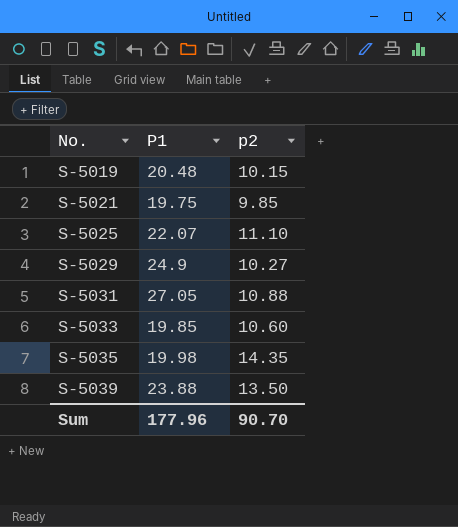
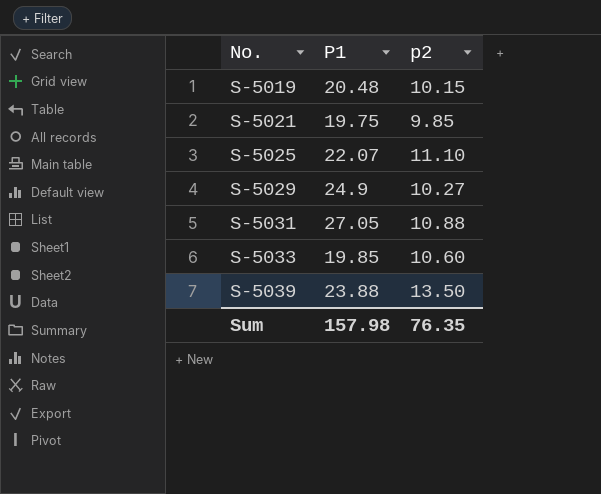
row S-5035: 19.98 | 14.35 -> none
Sum | P1: 177.96 -> 157.98
Sum | p2: 90.70 -> 76.35

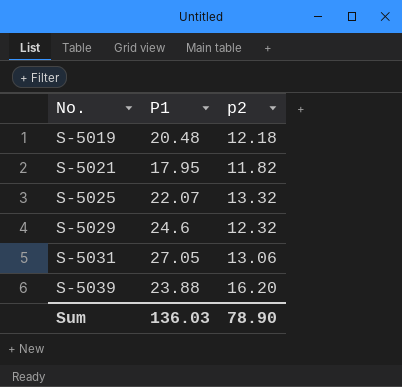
row S-5033: 19.85 | 10.60 -> none
S-5019 | p2: 10.15 -> 12.18
S-5021 | P1: 19.75 -> 17.95
S-5021 | p2: 9.85 -> 11.82
S-5025 | p2: 11.10 -> 13.32
S-5029 | P1: 24.9 -> 24.6
S-5029 | p2: 10.27 -> 12.32
S-5031 | p2: 10.88 -> 13.06
S-5039 | p2: 13.50 -> 16.20
Sum | P1: 157.98 -> 136.03
Sum | p2: 76.35 -> 78.90

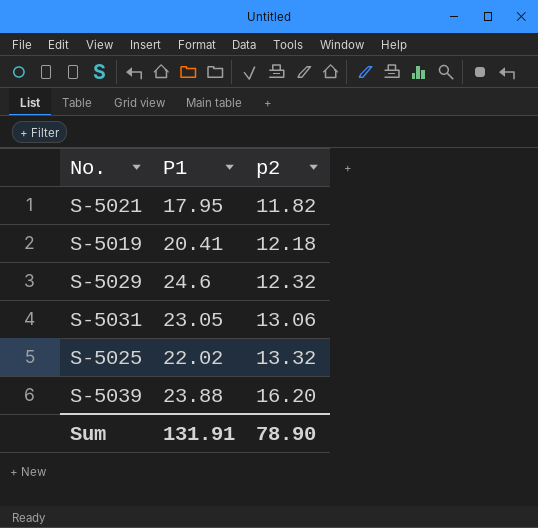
row order: No. ascending -> p2 ascending
S-5019 | P1: 20.48 -> 20.41
S-5031 | P1: 27.05 -> 23.05
S-5025 | P1: 22.07 -> 22.02
Sum | P1: 136.03 -> 131.91

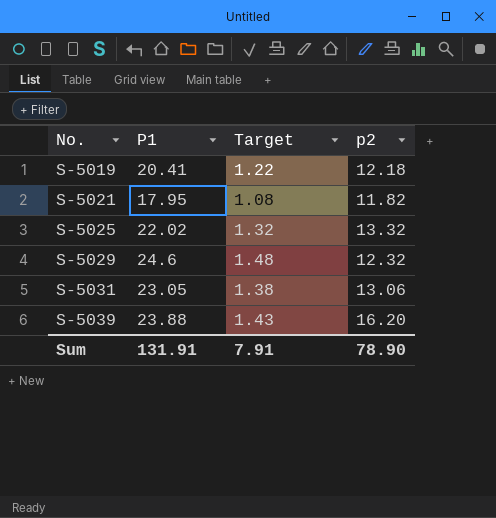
row order: p2 ascending -> No. ascending
column Target | formula: none -> [P1] * 0.06

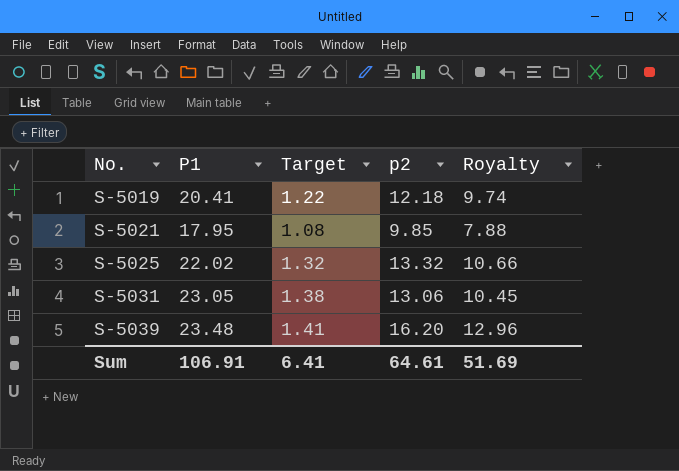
column Royalty | formula: none -> [p2] * 0.8
row S-5029: 24.6 | 1.48 | 12.32 -> none
S-5021 | p2: 11.82 -> 9.85
S-5039 | P1: 23.88 -> 23.48
S-5039 | Target: 1.43 -> 1.41
Sum | P1: 131.91 -> 106.91
Sum | Target: 7.91 -> 6.41
Sum | p2: 78.90 -> 64.61

